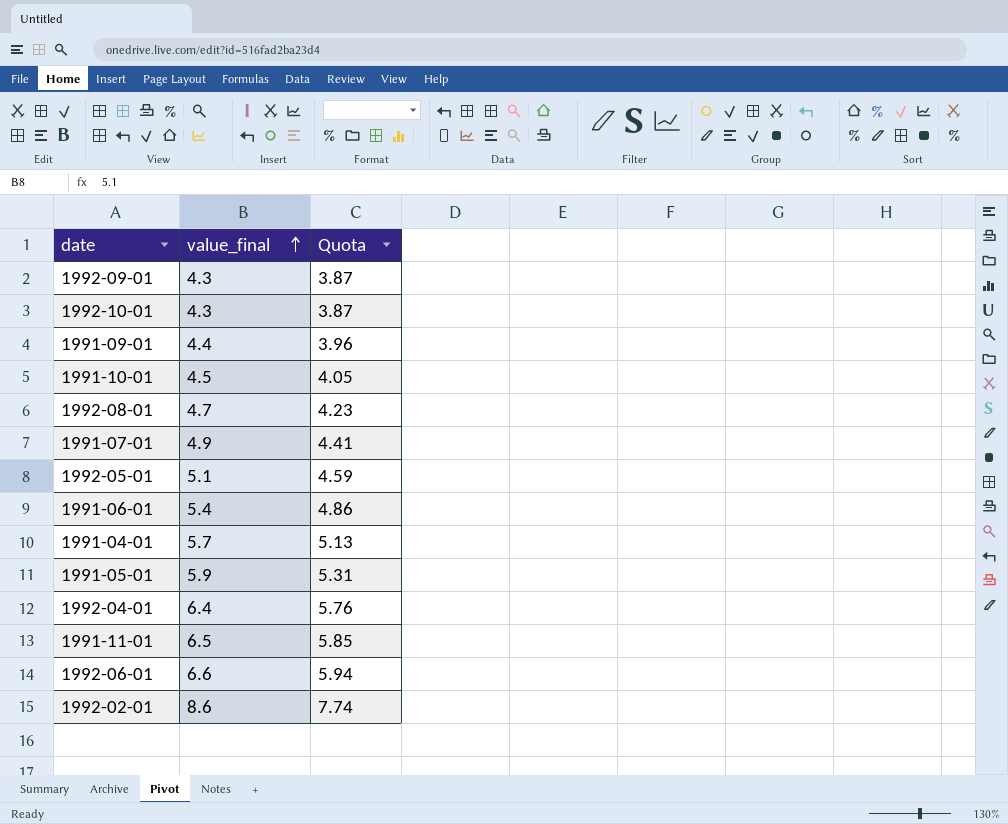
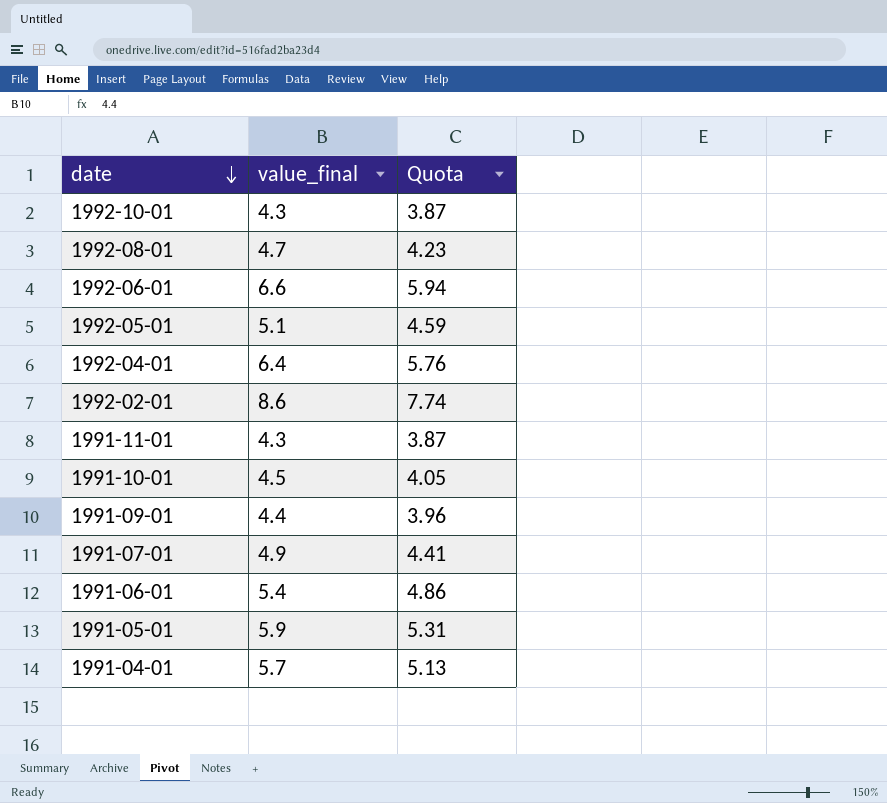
row order: value_final ascending -> date descending
row 1992-09-01: 4.3 | 3.87 -> none
1991-11-01 | value_final: 6.5 -> 4.3
1991-11-01 | Quota: 5.85 -> 3.87

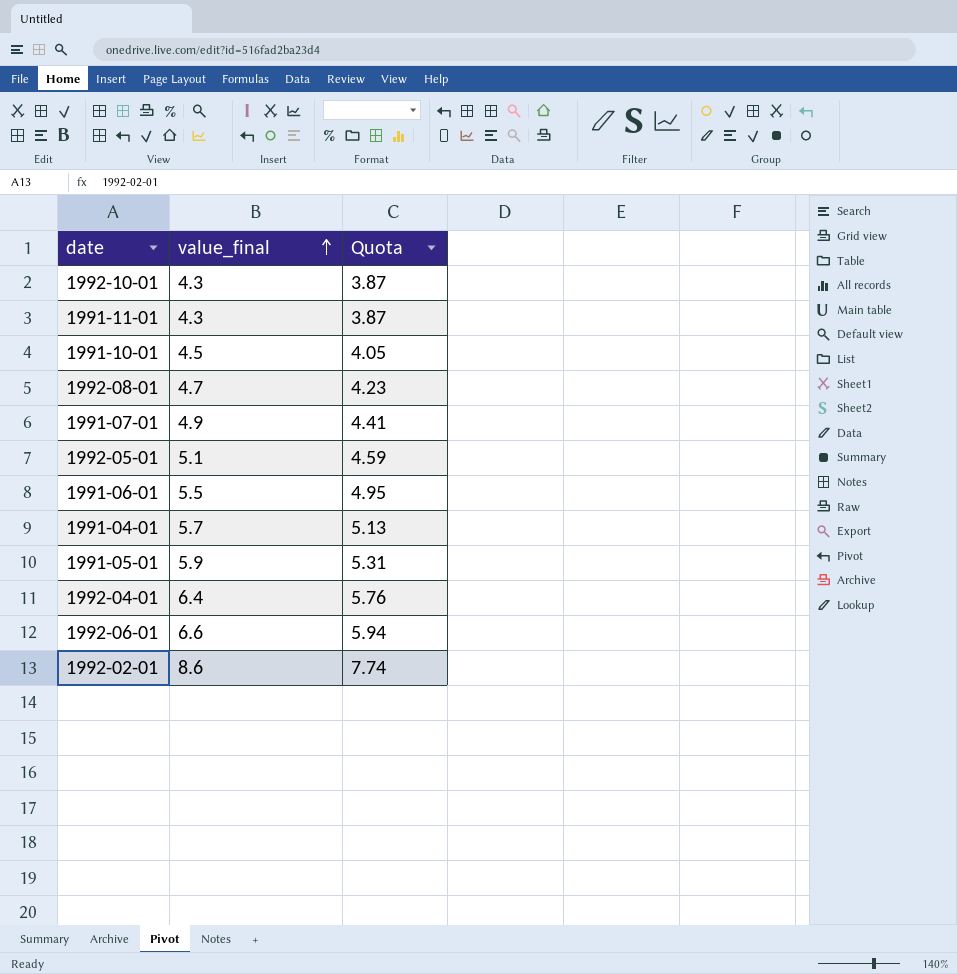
row order: date descending -> value_final ascending
row 1991-09-01: 4.4 | 3.96 -> none
1991-06-01 | value_final: 5.4 -> 5.5
1991-06-01 | Quota: 4.86 -> 4.95

